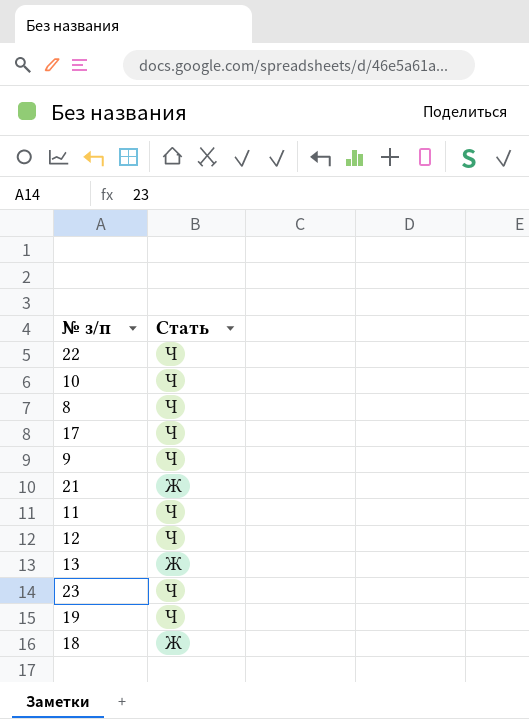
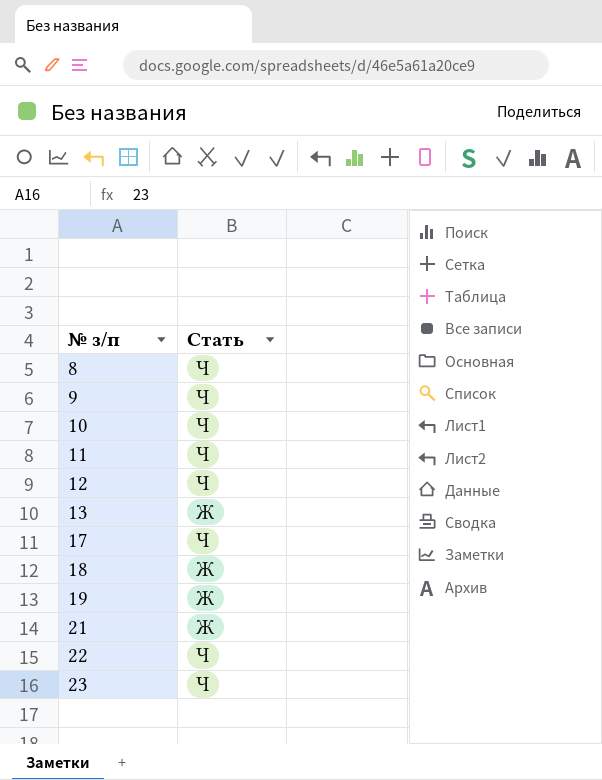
row order: none -> № з/п ascending
19 | Стать: Ч -> Ж

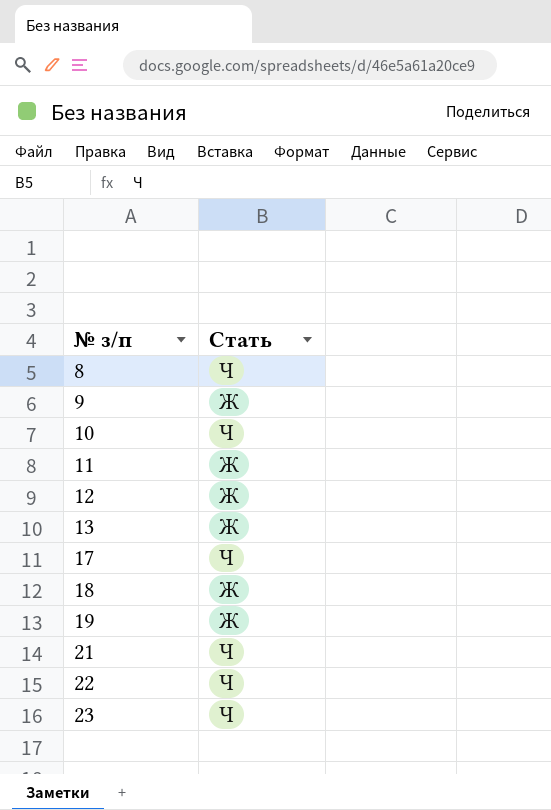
9 | Стать: Ч -> Ж
11 | Стать: Ч -> Ж
12 | Стать: Ч -> Ж
21 | Стать: Ж -> Ч

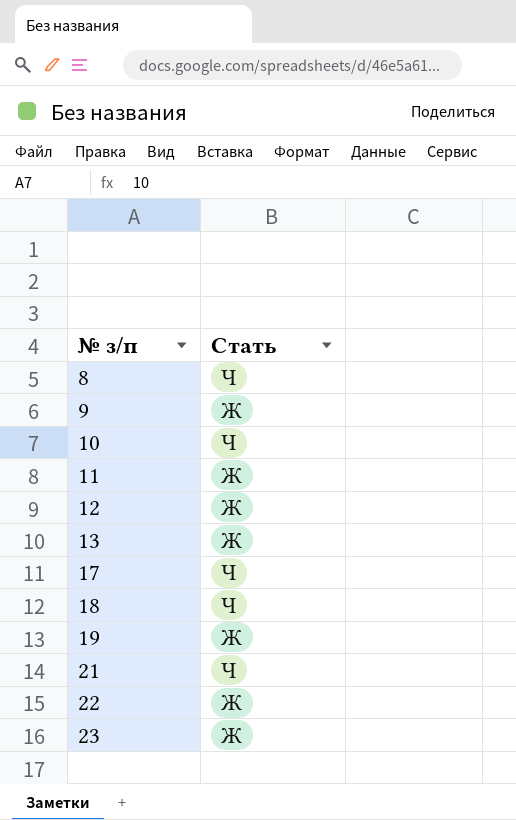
18 | Стать: Ж -> Ч
22 | Стать: Ч -> Ж
23 | Стать: Ч -> Ж

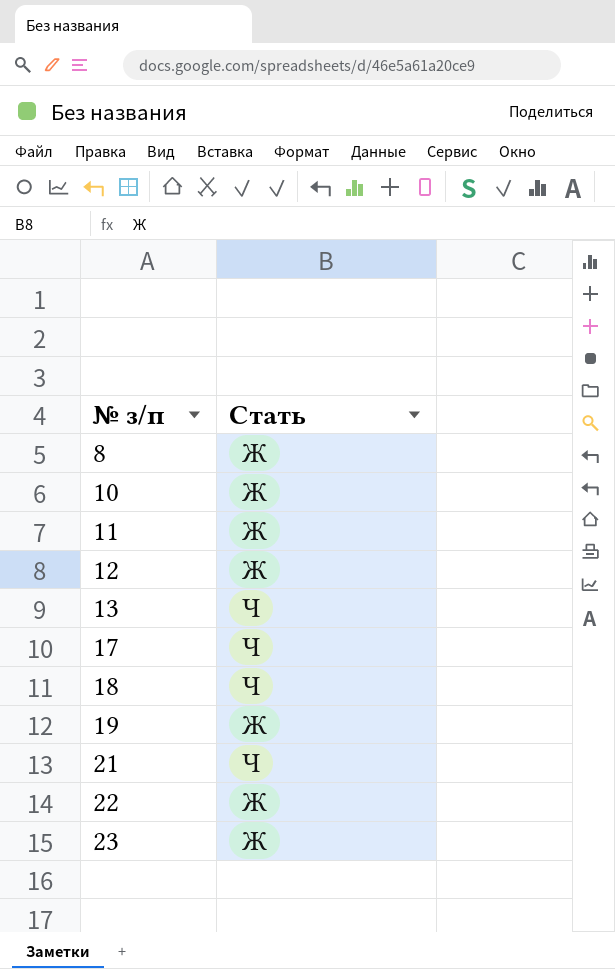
row 9: Ж -> none
8 | Стать: Ч -> Ж
10 | Стать: Ч -> Ж
13 | Стать: Ж -> Ч

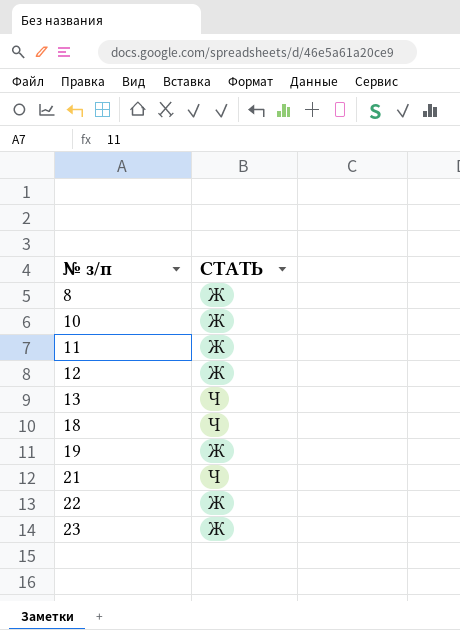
column name: Стать -> СТАТЬ
row 17: Ч -> none

